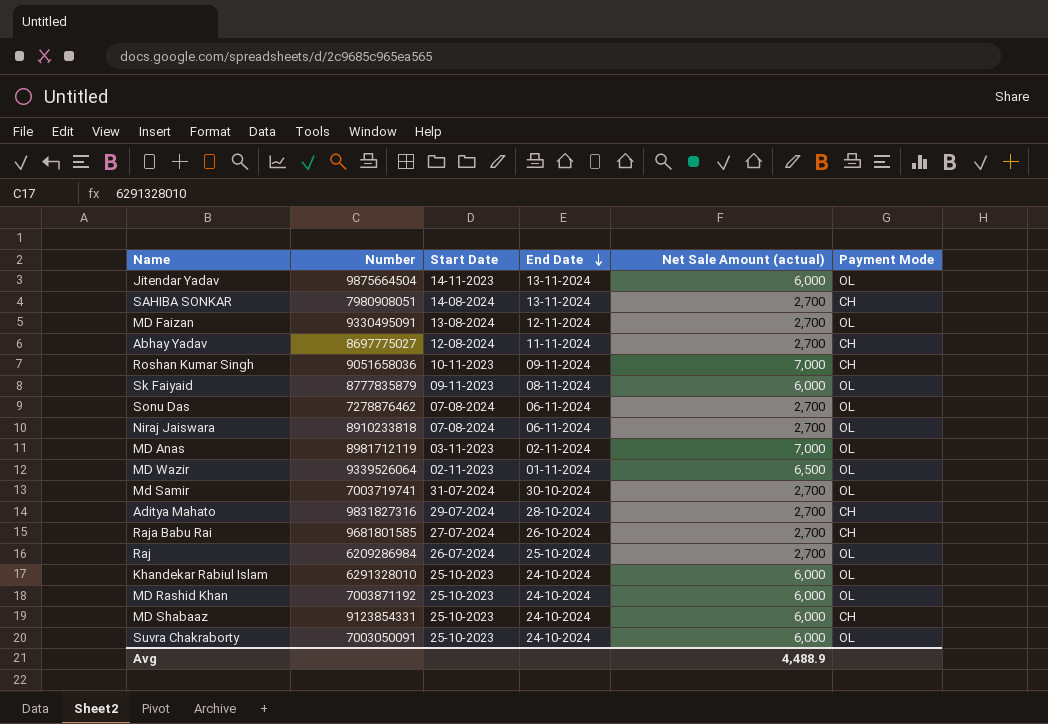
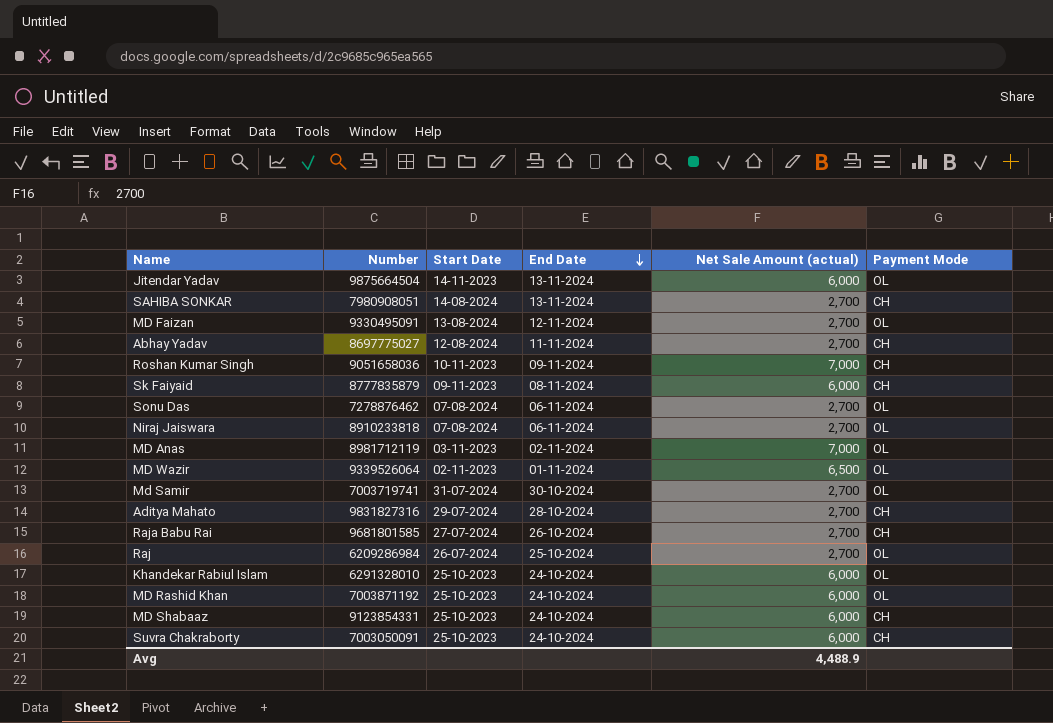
Sk Faiyaid | Payment Mode: OL -> CH
Suvra Chakraborty | Payment Mode: OL -> CH

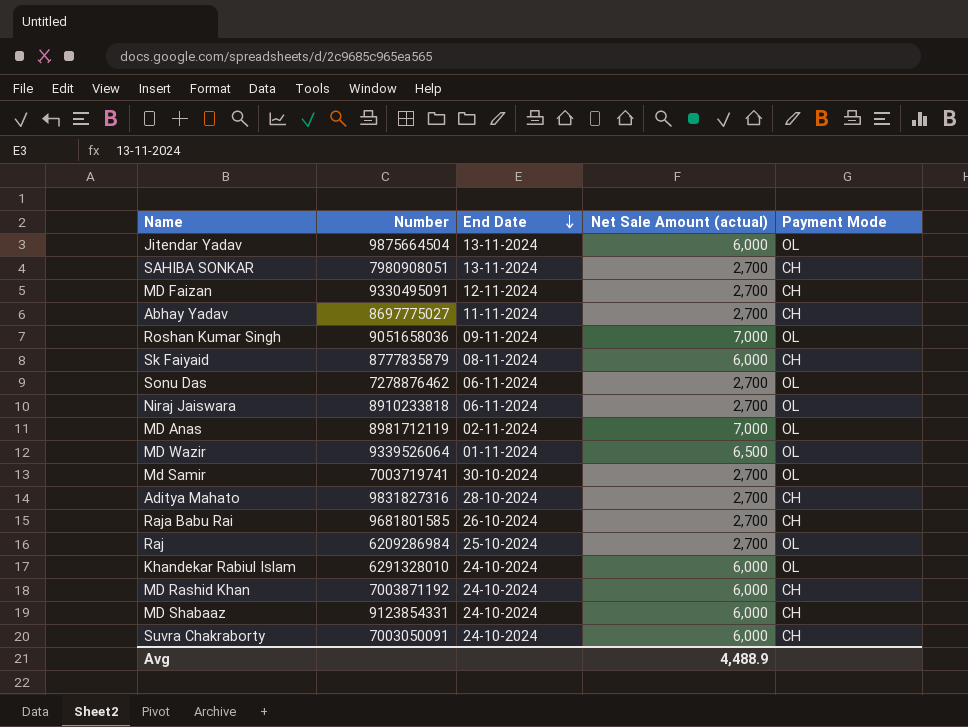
column Start Date | position: 3 -> none
MD Faizan | Payment Mode: OL -> CH
Roshan Kumar Singh | Payment Mode: CH -> OL
MD Rashid Khan | Payment Mode: OL -> CH

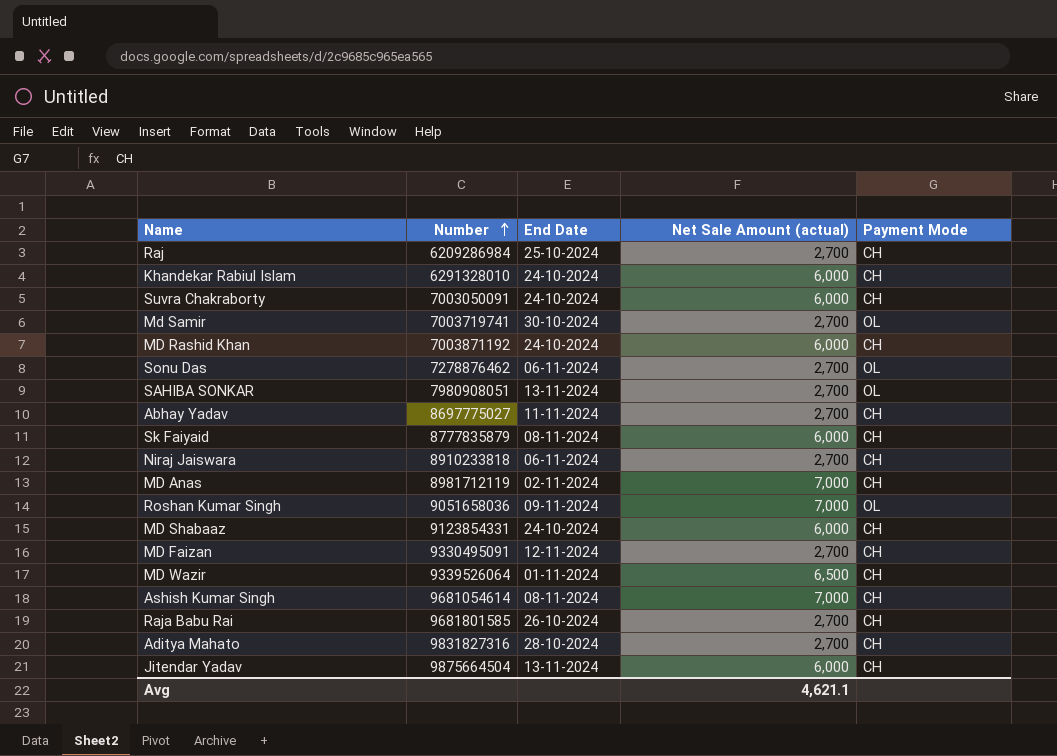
row order: End Date descending -> Number ascending
Raj | Payment Mode: OL -> CH
Khandekar Rabiul Islam | Payment Mode: OL -> CH
SAHIBA SONKAR | Payment Mode: CH -> OL
Niraj Jaiswara | Payment Mode: OL -> CH
MD Anas | Payment Mode: OL -> CH
MD Wazir | Payment Mode: OL -> CH
row Ashish Kumar Singh: none -> 9681054614 | 08-11-2024 | 7,000 | CH
Jitendar Yadav | Payment Mode: OL -> CH
Avg | Net Sale Amount (actual): 4,488.9 -> 4,621.1

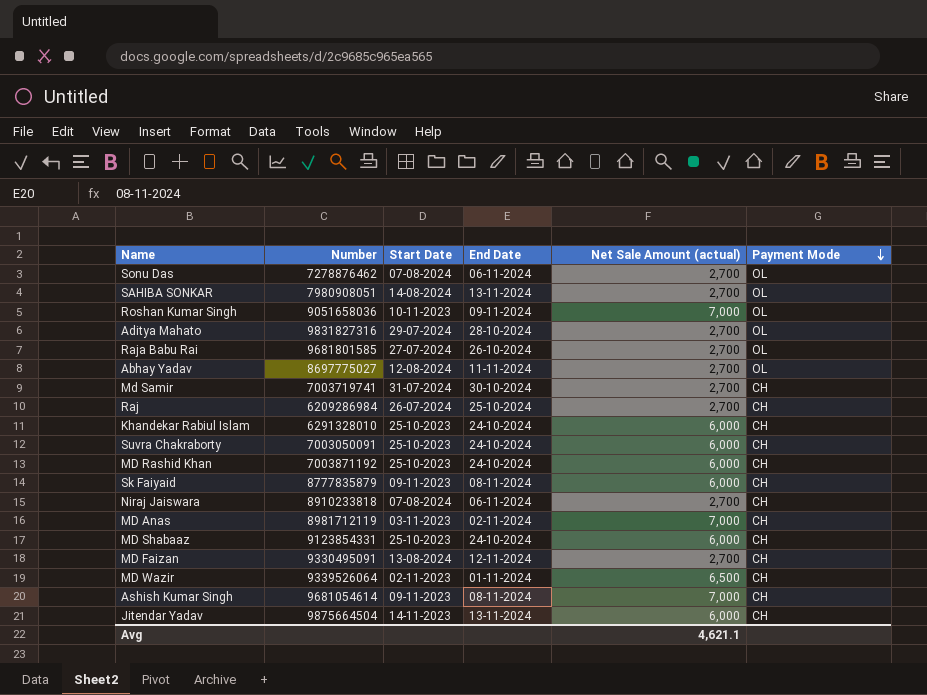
row order: Number ascending -> Payment Mode descending
column Start Date | position: none -> 3
Aditya Mahato | Payment Mode: CH -> OL
Raja Babu Rai | Payment Mode: CH -> OL
Abhay Yadav | Payment Mode: CH -> OL
Md Samir | Payment Mode: OL -> CH

